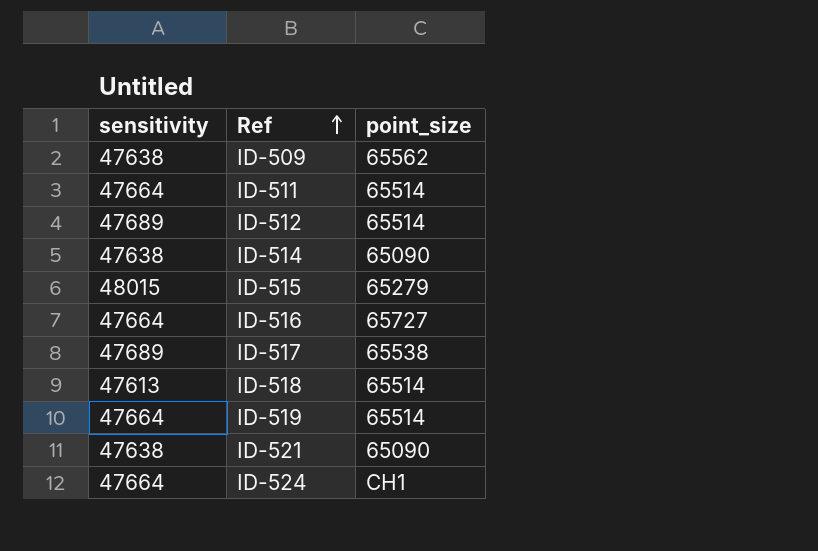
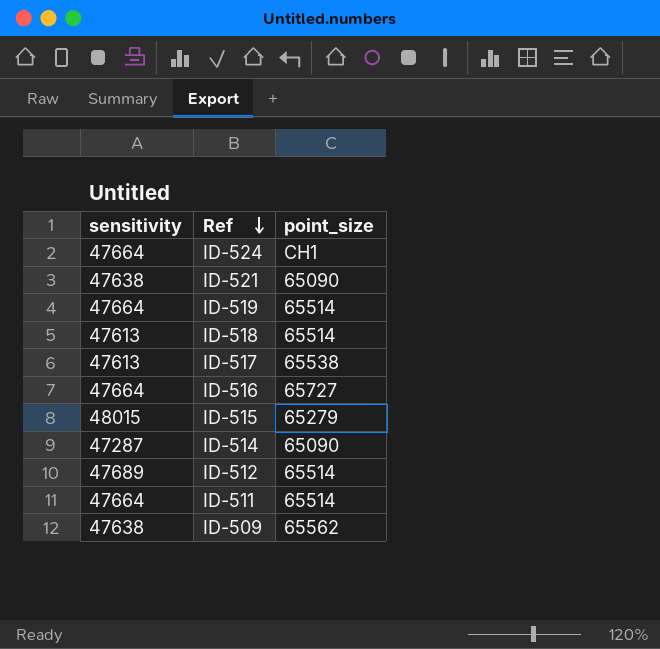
row order: Ref ascending -> Ref descending
ID-517 | sensitivity: 47689 -> 47613
ID-514 | sensitivity: 47638 -> 47287

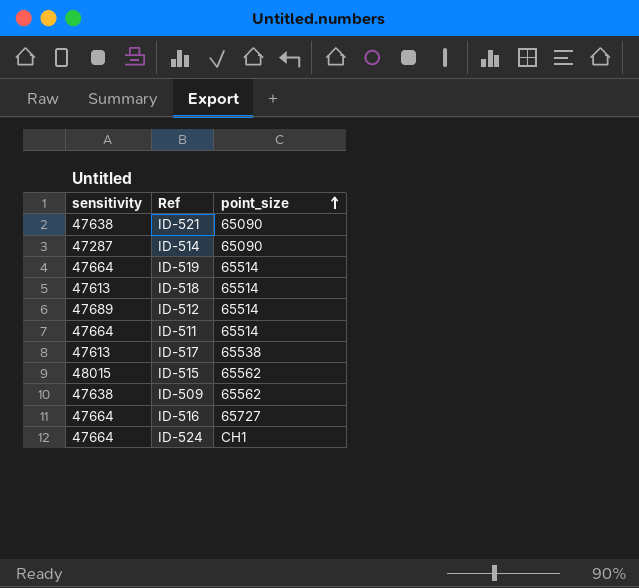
row order: Ref descending -> point_size ascending
ID-515 | point_size: 65279 -> 65562

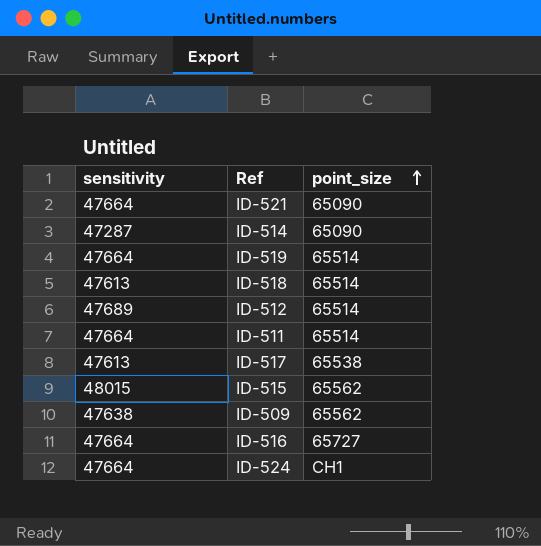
ID-521 | sensitivity: 47638 -> 47664

